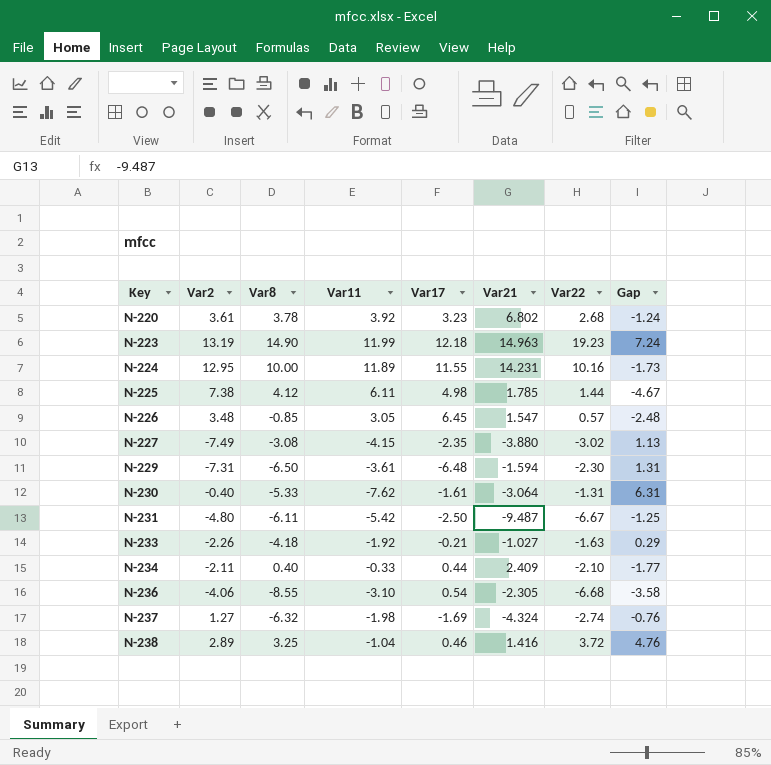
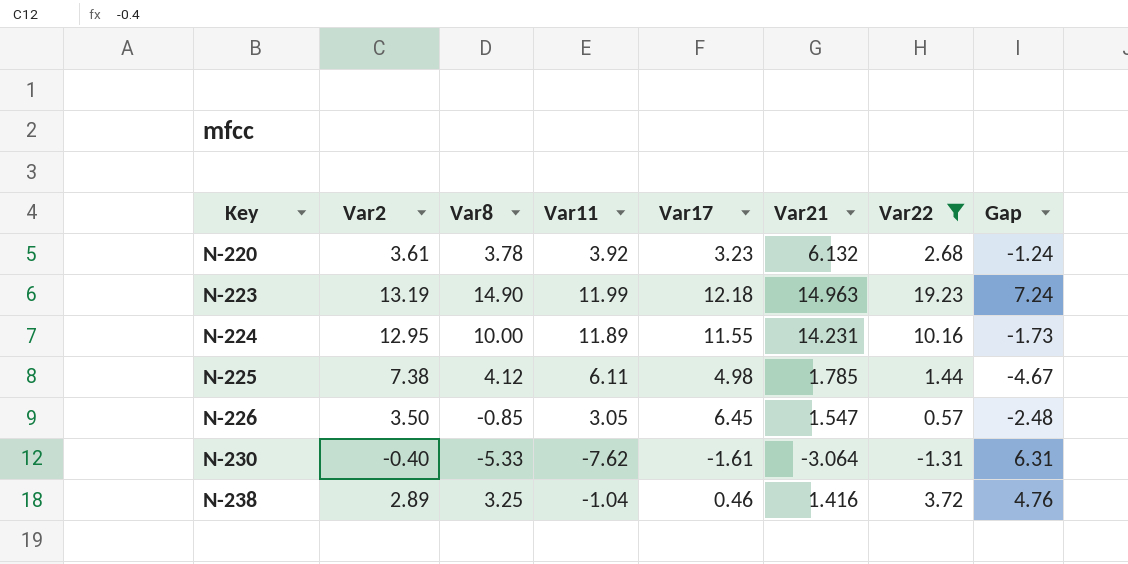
filter: none -> Var22 >= -1.31
N-220 | Var21: 6.802 -> 6.132
N-226 | Var2: 3.48 -> 3.50

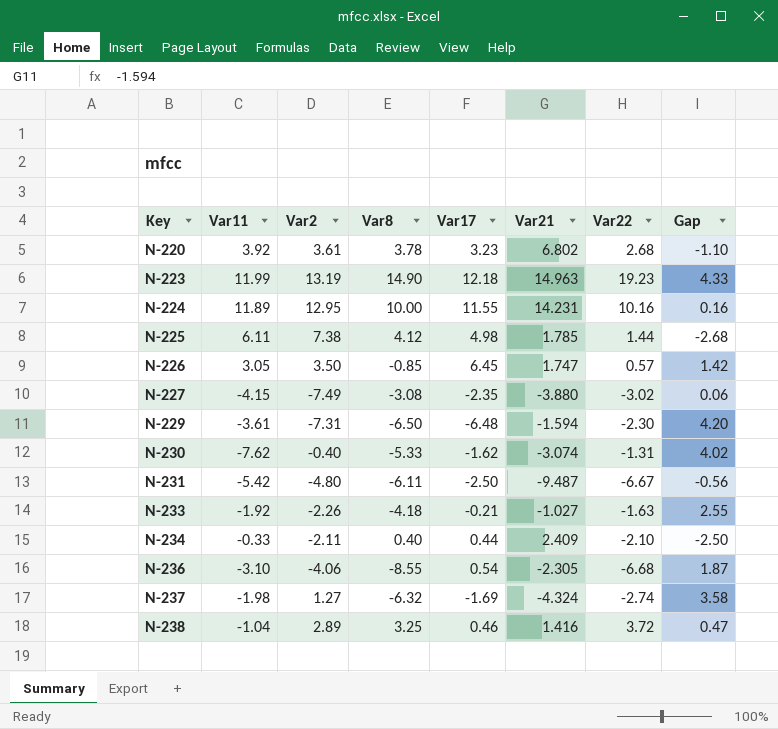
filter: Var22 >= -1.31 -> none
column Var11 | position: 4 -> 2
column Gap | formula: [Var22] - [Var11] -> [Var22] - [Var8]
N-220 | Var21: 6.132 -> 6.802
N-226 | Var21: 1.547 -> 1.747
N-230 | Var17: -1.61 -> -1.62
N-230 | Var21: -3.064 -> -3.074

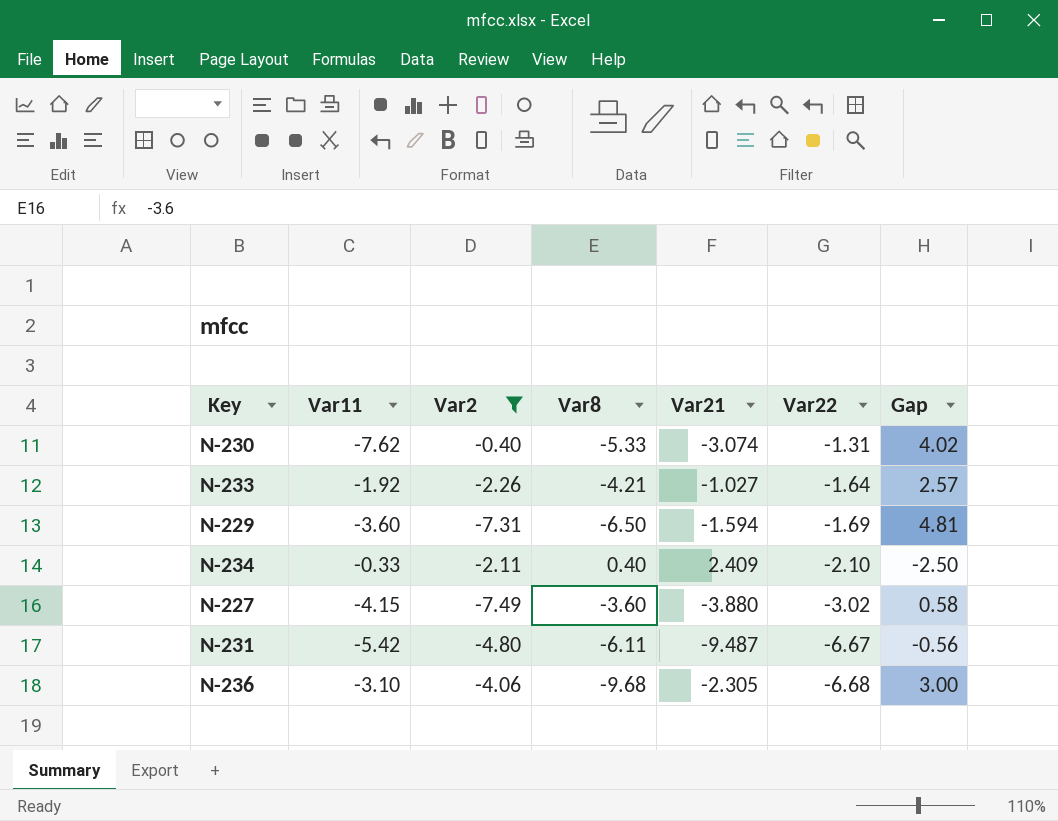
filter: none -> Var2 <= -0.40
row order: Key ascending -> Var22 descending
column Var17 | position: 5 -> none
N-233 | Var8: -4.18 -> -4.21
N-233 | Var22: -1.63 -> -1.64
N-233 | Gap: 2.55 -> 2.57
N-229 | Var11: -3.61 -> -3.60
N-229 | Var22: -2.30 -> -1.69
N-229 | Gap: 4.20 -> 4.81
N-227 | Var8: -3.08 -> -3.60
N-227 | Gap: 0.06 -> 0.58
N-236 | Var8: -8.55 -> -9.68
N-236 | Gap: 1.87 -> 3.00

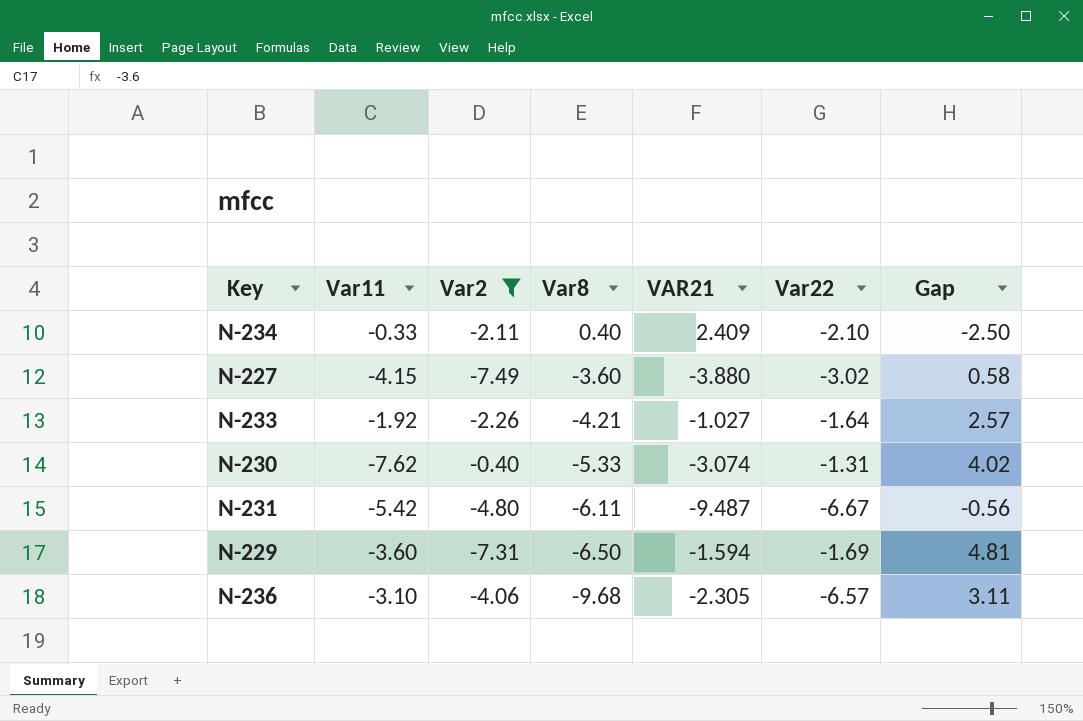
row order: Var22 descending -> Var8 descending
column name: Var21 -> VAR21
N-236 | Var22: -6.68 -> -6.57
N-236 | Gap: 3.00 -> 3.11

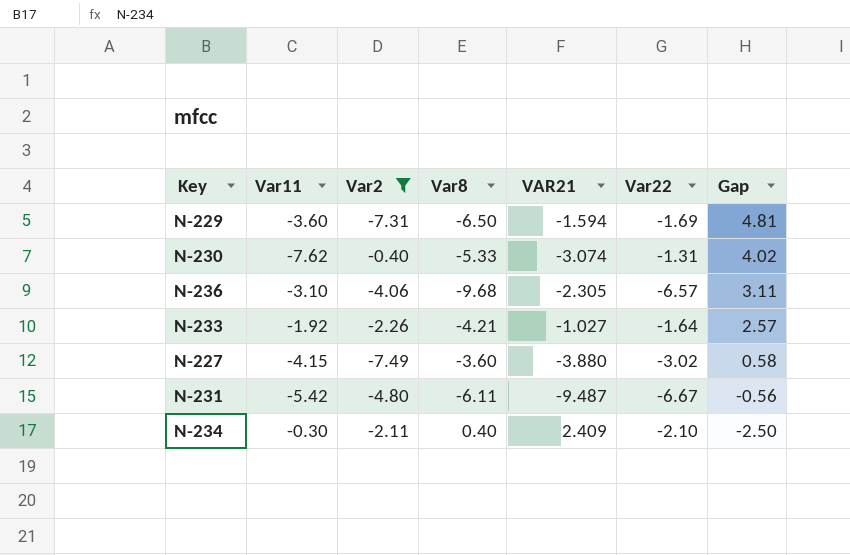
row order: Var8 descending -> Gap descending
N-234 | Var11: -0.33 -> -0.30

